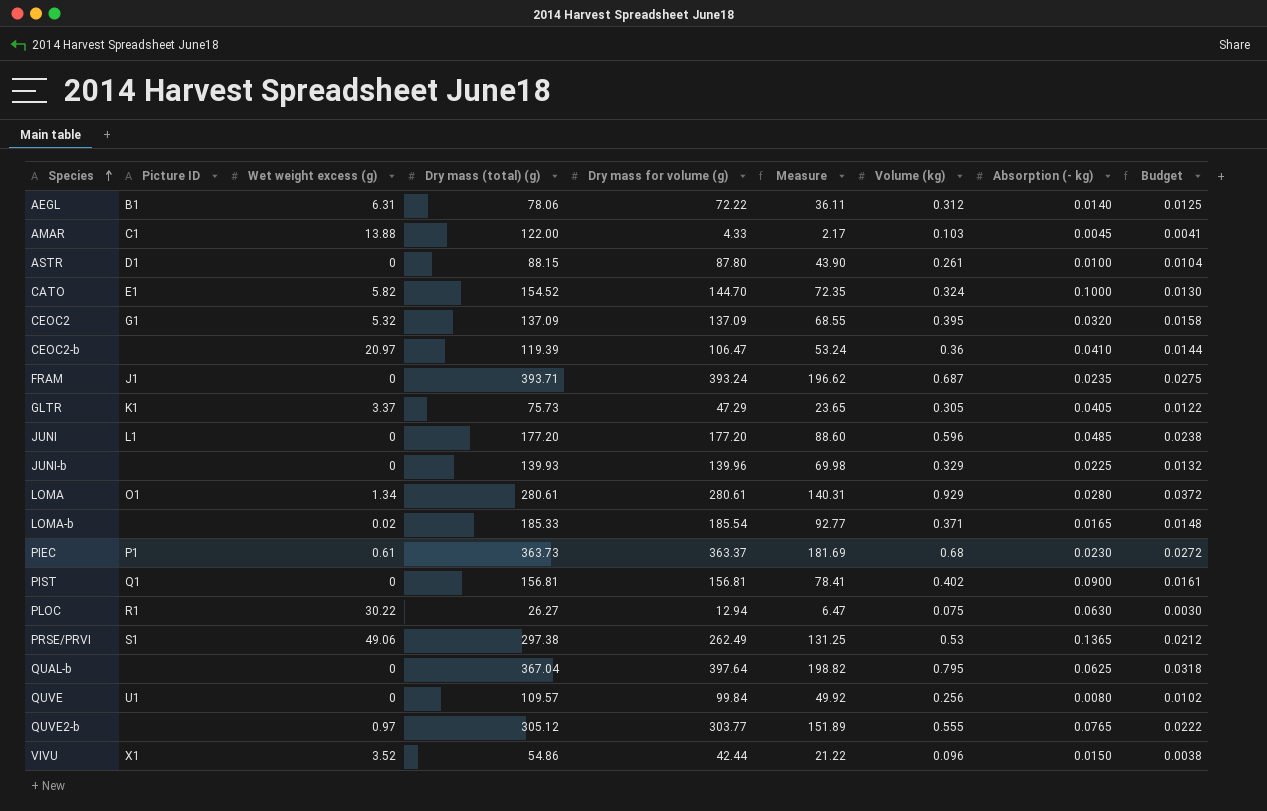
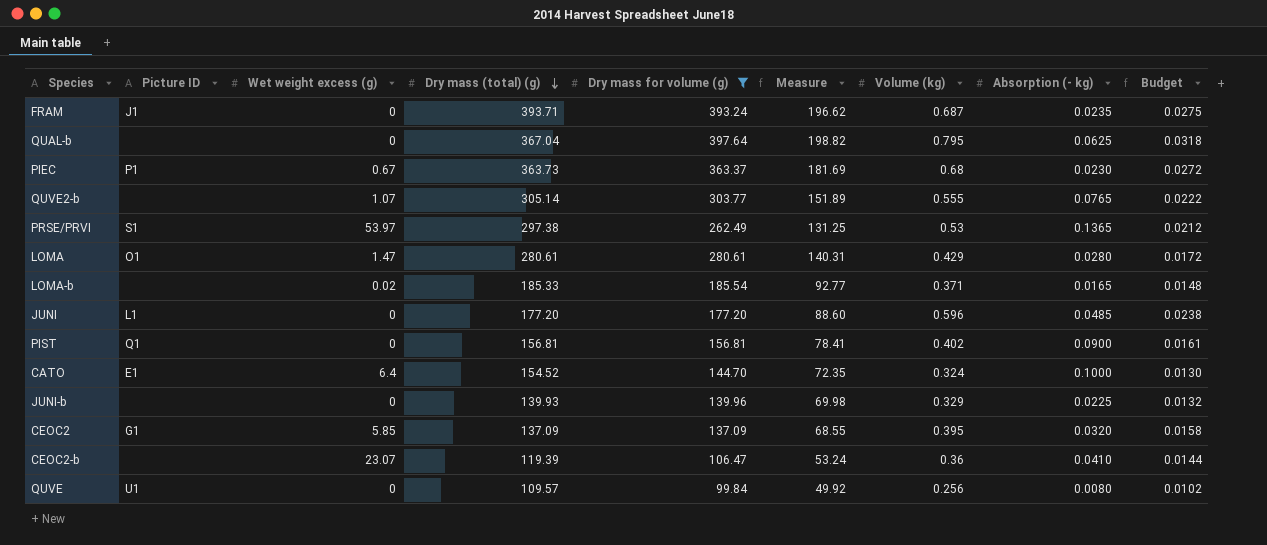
filter: none -> Dry mass for volume (g) >= 99.84
row order: Species ascending -> Dry mass (total) (g) descending
PIEC | Wet weight excess (g): 0.61 -> 0.67
QUVE2-b | Wet weight excess (g): 0.97 -> 1.07
QUVE2-b | Dry mass (total) (g): 305.12 -> 305.14
PRSE/PRVI | Wet weight excess (g): 49.06 -> 53.97
LOMA | Wet weight excess (g): 1.34 -> 1.47
LOMA | Volume (kg): 0.929 -> 0.429
LOMA | Budget: 0.0372 -> 0.0172
CATO | Wet weight excess (g): 5.82 -> 6.4
CEOC2 | Wet weight excess (g): 5.32 -> 5.85
CEOC2-b | Wet weight excess (g): 20.97 -> 23.07

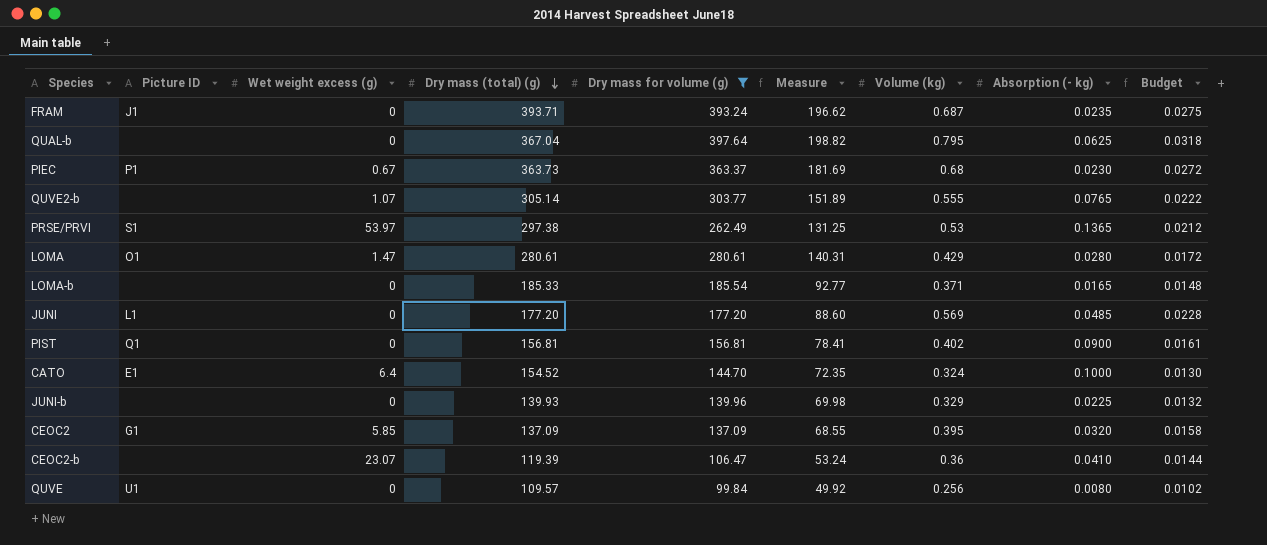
LOMA-b | Wet weight excess (g): 0.02 -> 0
JUNI | Volume (kg): 0.596 -> 0.569
JUNI | Budget: 0.0238 -> 0.0228

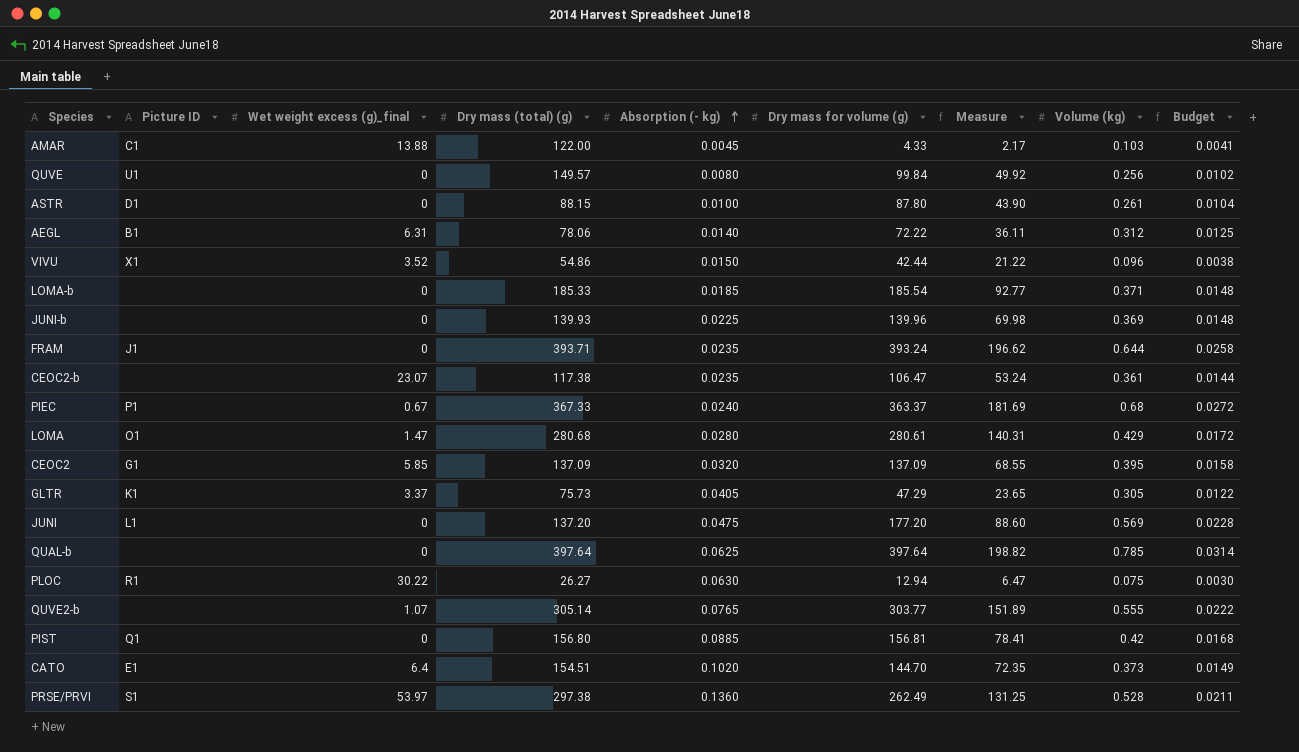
filter: Dry mass for volume (g) >= 99.84 -> none
row order: Dry mass (total) (g) descending -> Absorption (- kg) ascending
column name: Wet weight excess (g) -> Wet weight excess (g)_final
column Absorption (- kg) | position: 8 -> 5
QUVE | Dry mass (total) (g): 109.57 -> 149.57
LOMA-b | Absorption (- kg): 0.0165 -> 0.0185
JUNI-b | Volume (kg): 0.329 -> 0.369
JUNI-b | Budget: 0.0132 -> 0.0148
FRAM | Volume (kg): 0.687 -> 0.644
FRAM | Budget: 0.0275 -> 0.0258
CEOC2-b | Dry mass (total) (g): 119.39 -> 117.38
CEOC2-b | Absorption (- kg): 0.0410 -> 0.0235
CEOC2-b | Volume (kg): 0.36 -> 0.361
PIEC | Dry mass (total) (g): 363.73 -> 367.33
PIEC | Absorption (- kg): 0.0230 -> 0.0240
LOMA | Dry mass (total) (g): 280.61 -> 280.68
JUNI | Dry mass (total) (g): 177.20 -> 137.20
JUNI | Absorption (- kg): 0.0485 -> 0.0475
QUAL-b | Dry mass (total) (g): 367.04 -> 397.64
QUAL-b | Volume (kg): 0.795 -> 0.785
QUAL-b | Budget: 0.0318 -> 0.0314
PIST | Dry mass (total) (g): 156.81 -> 156.80
PIST | Absorption (- kg): 0.0900 -> 0.0885
PIST | Volume (kg): 0.402 -> 0.42
PIST | Budget: 0.0161 -> 0.0168
CATO | Dry mass (total) (g): 154.52 -> 154.51
CATO | Absorption (- kg): 0.1000 -> 0.1020
CATO | Volume (kg): 0.324 -> 0.373
CATO | Budget: 0.0130 -> 0.0149
PRSE/PRVI | Absorption (- kg): 0.1365 -> 0.1360
PRSE/PRVI | Volume (kg): 0.53 -> 0.528
PRSE/PRVI | Budget: 0.0212 -> 0.0211

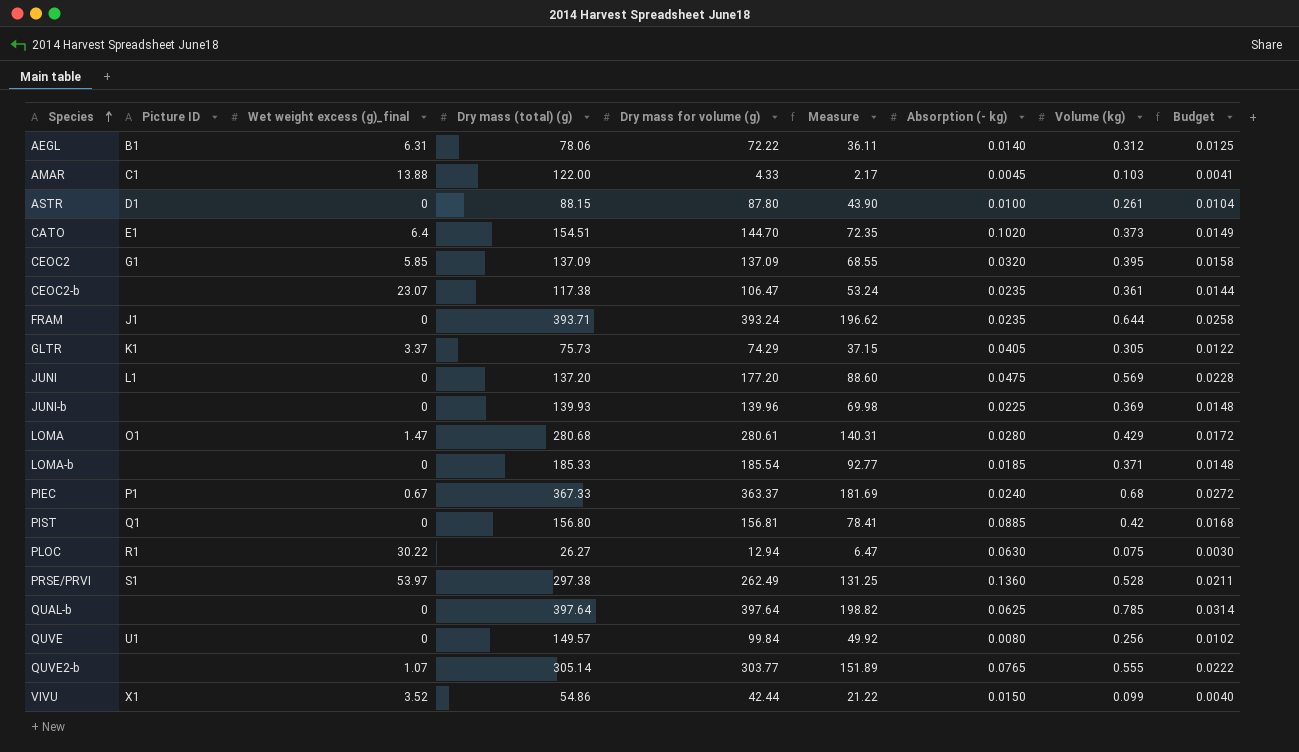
row order: Absorption (- kg) ascending -> Species ascending
column Absorption (- kg) | position: 5 -> 7
GLTR | Dry mass for volume (g): 47.29 -> 74.29
GLTR | Measure: 23.65 -> 37.15
VIVU | Volume (kg): 0.096 -> 0.099
VIVU | Budget: 0.0038 -> 0.0040

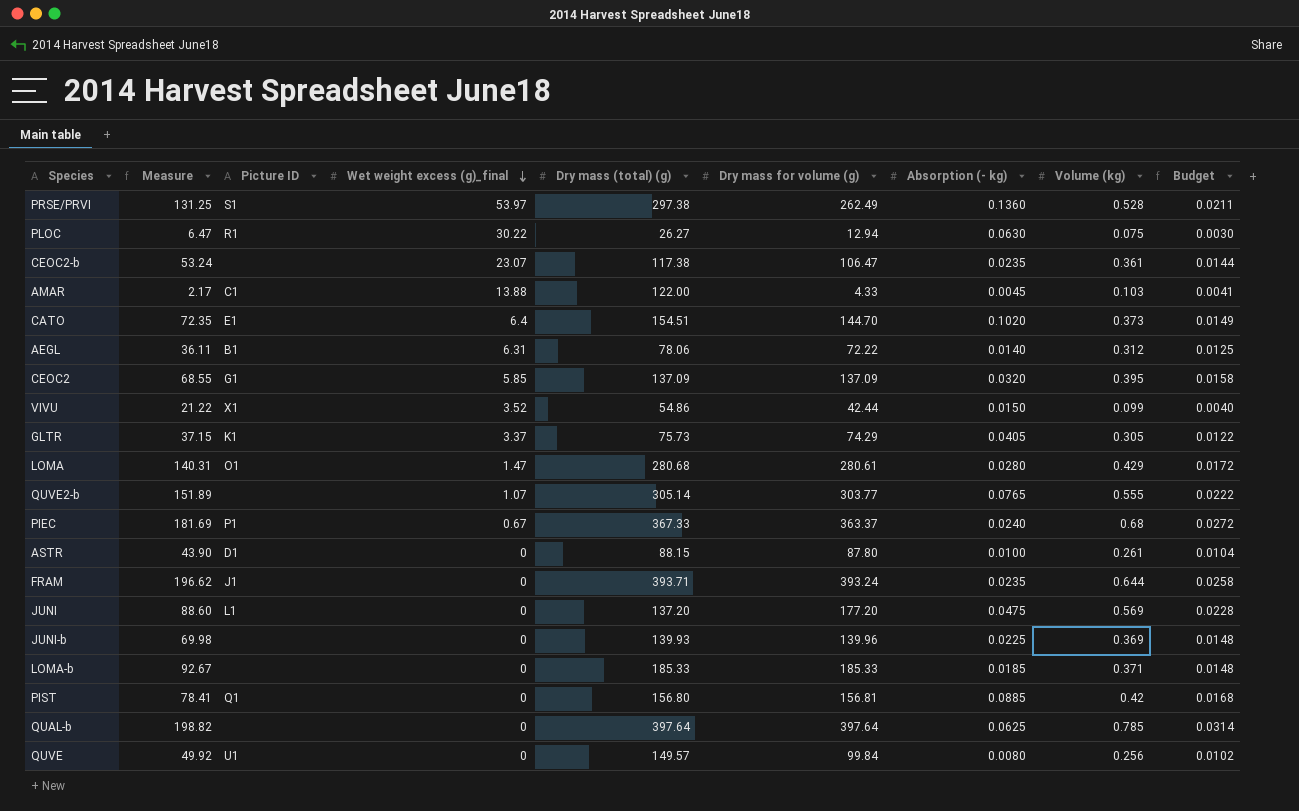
row order: Species ascending -> Wet weight excess (g)_final descending
column Measure | position: 6 -> 2
LOMA-b | Measure: 92.77 -> 92.67
LOMA-b | Dry mass for volume (g): 185.54 -> 185.33

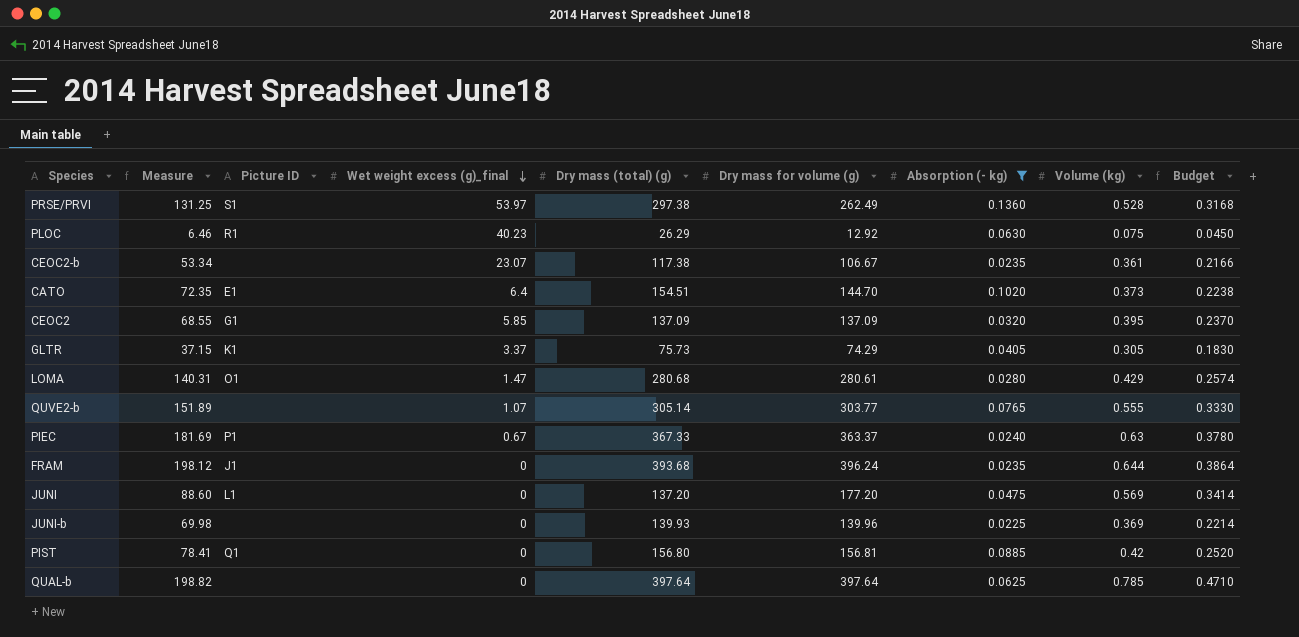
filter: none -> Absorption (- kg) >= 0.0225
column Budget | formula: [Volume (kg)] * 0.04 -> [Volume (kg)] * 0.6
PLOC | Measure: 6.47 -> 6.46
PLOC | Wet weight excess (g)_final: 30.22 -> 40.23
PLOC | Dry mass (total) (g): 26.27 -> 26.29
PLOC | Dry mass for volume (g): 12.94 -> 12.92
CEOC2-b | Measure: 53.24 -> 53.34
CEOC2-b | Dry mass for volume (g): 106.47 -> 106.67
PIEC | Volume (kg): 0.68 -> 0.63
FRAM | Measure: 196.62 -> 198.12
FRAM | Dry mass (total) (g): 393.71 -> 393.68
FRAM | Dry mass for volume (g): 393.24 -> 396.24

